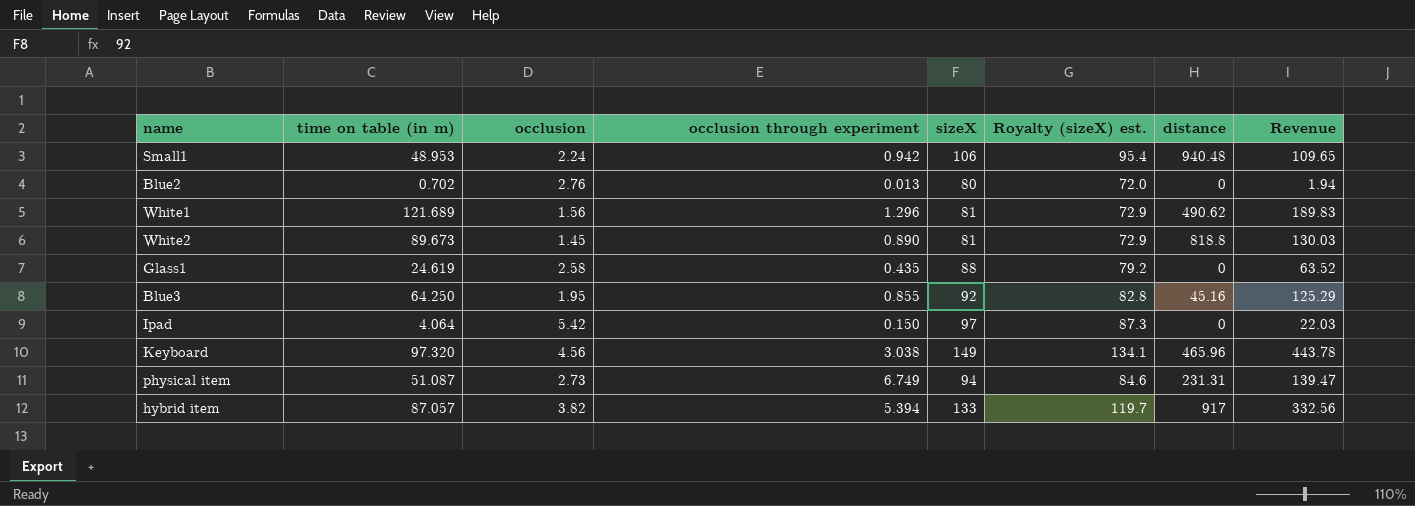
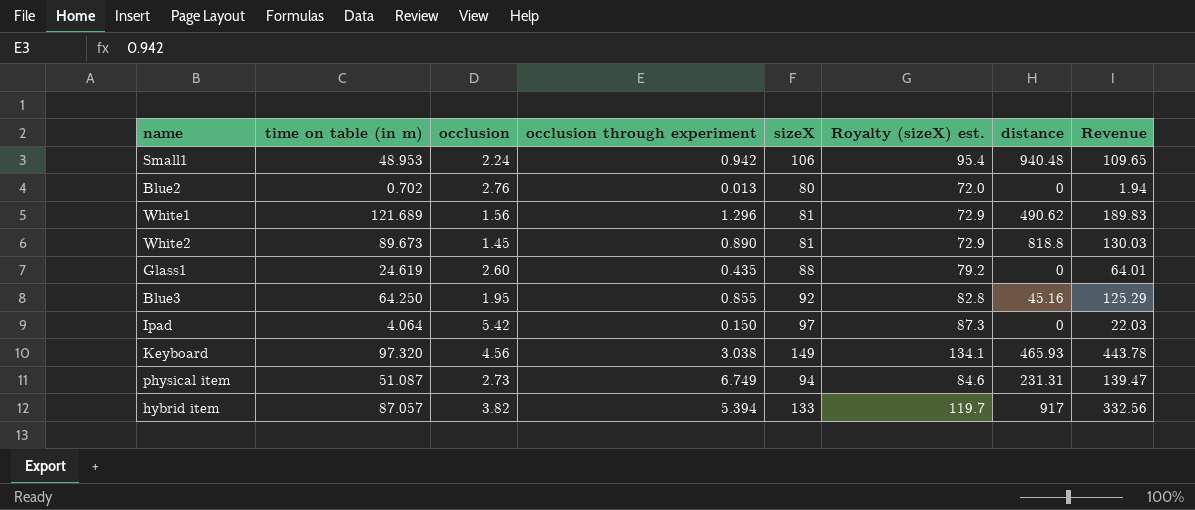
Glass1 | occlusion: 2.58 -> 2.60
Glass1 | Revenue: 63.52 -> 64.01
Keyboard | distance: 465.96 -> 465.93

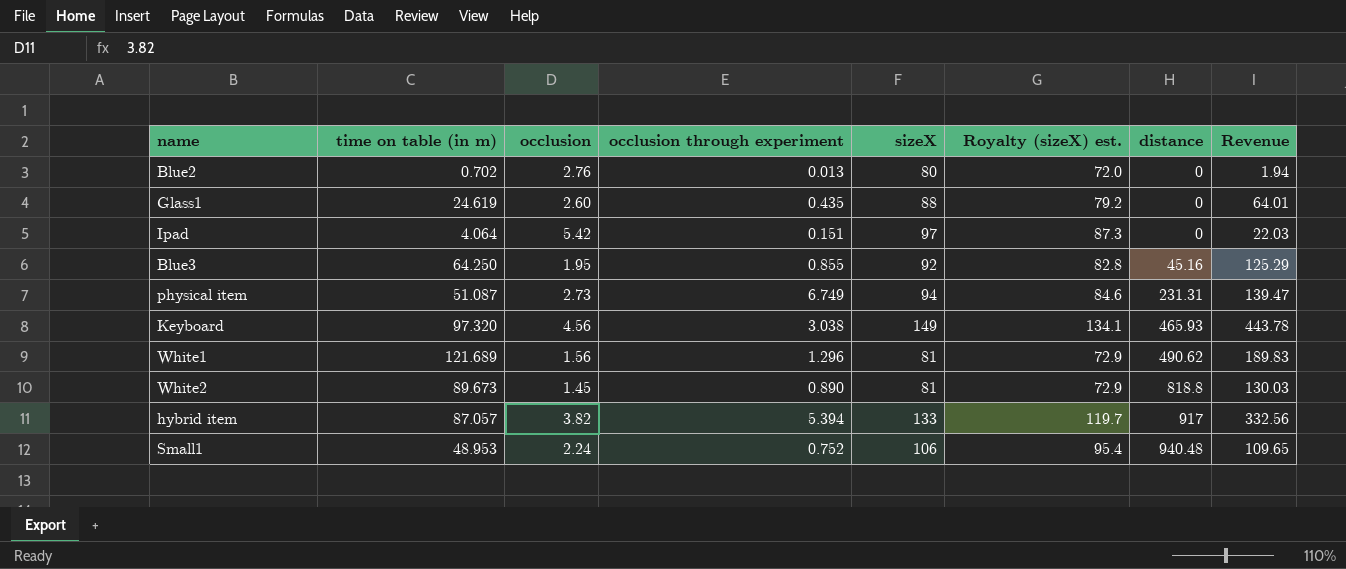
row order: none -> distance ascending
Ipad | occlusion through experiment: 0.150 -> 0.151
Small1 | occlusion through experiment: 0.942 -> 0.752

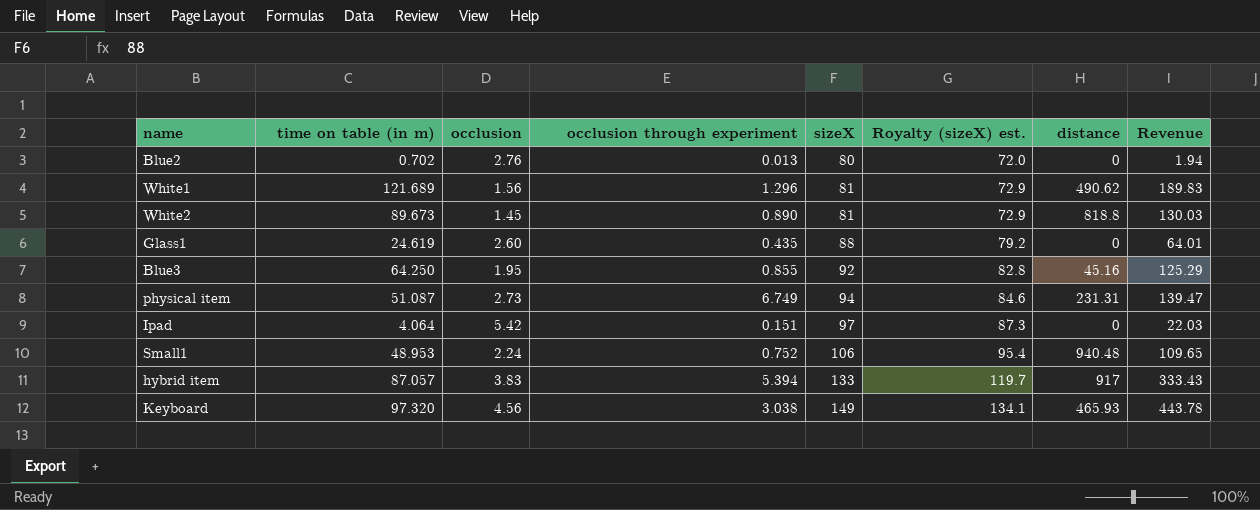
row order: distance ascending -> sizeX ascending
hybrid item | occlusion: 3.82 -> 3.83
hybrid item | Revenue: 332.56 -> 333.43

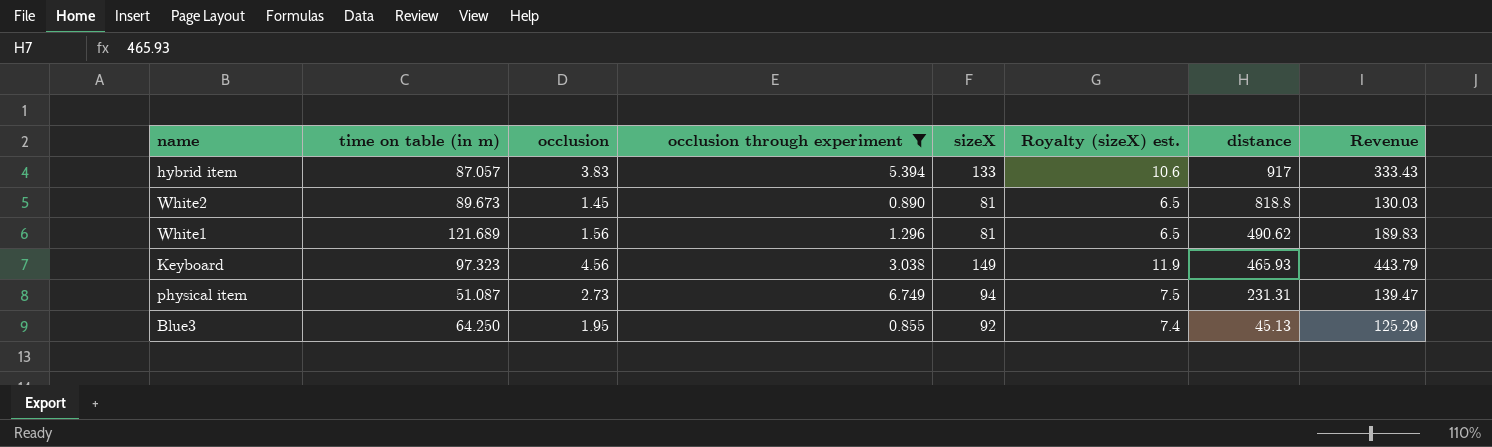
filter: none -> occlusion through experiment >= 0.855
row order: sizeX ascending -> distance descending
column Royalty (sizeX) est. | formula: [sizeX] * 0.9 -> [sizeX] * 0.08
Keyboard | time on table (in m): 97.320 -> 97.323
Keyboard | Revenue: 443.78 -> 443.79
Blue3 | distance: 45.16 -> 45.13

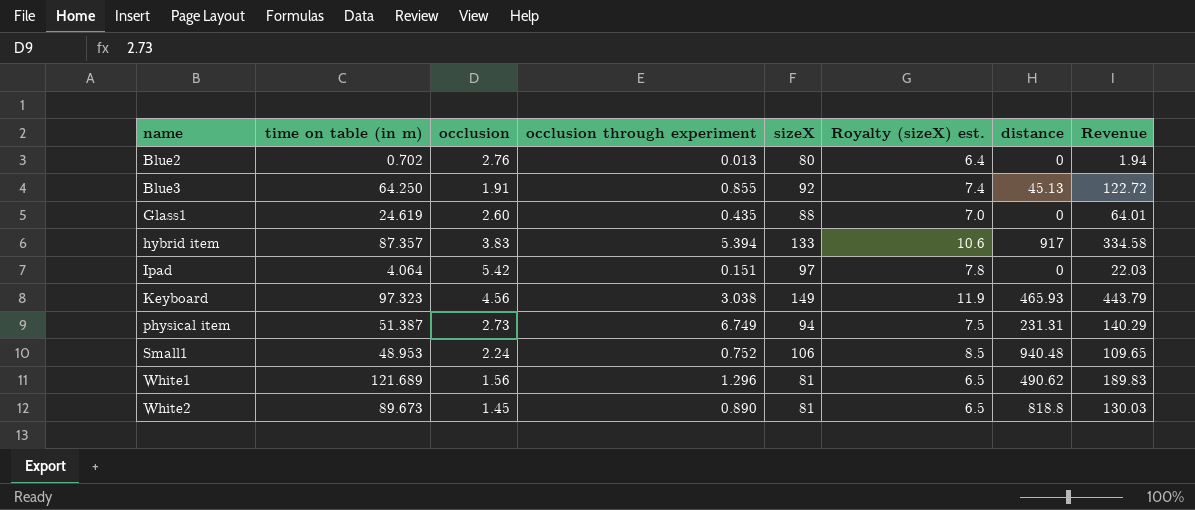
filter: occlusion through experiment >= 0.855 -> none
row order: distance descending -> name ascending
Blue3 | occlusion: 1.95 -> 1.91
Blue3 | Revenue: 125.29 -> 122.72
hybrid item | time on table (in m): 87.057 -> 87.357
hybrid item | Revenue: 333.43 -> 334.58
physical item | time on table (in m): 51.087 -> 51.387
physical item | Revenue: 139.47 -> 140.29

